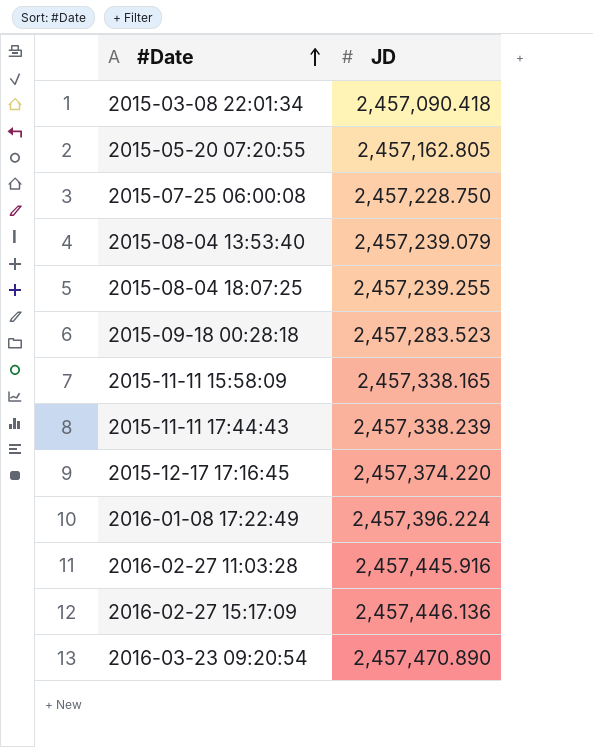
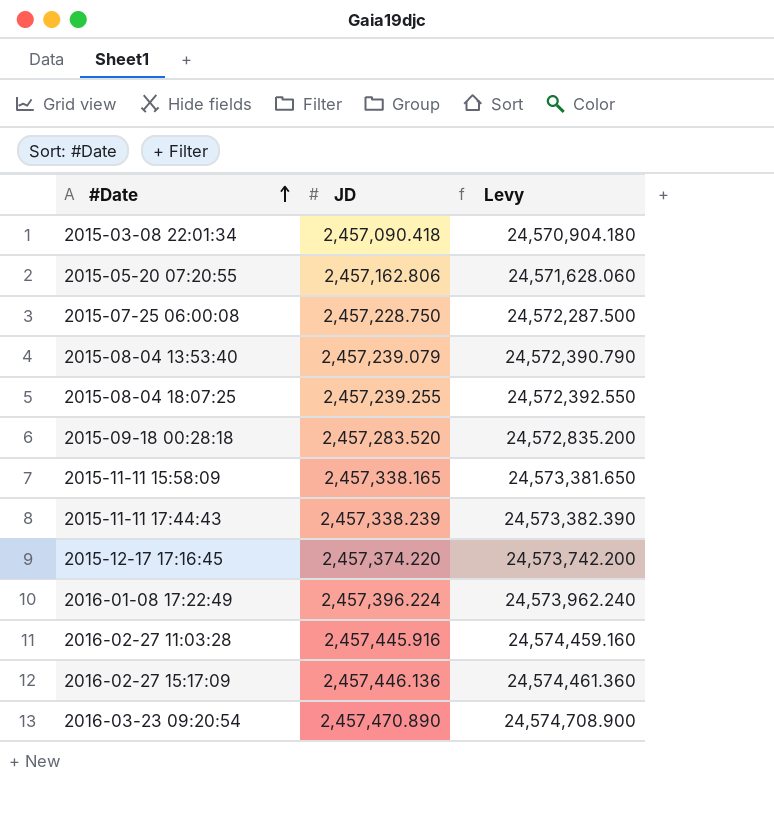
column Levy | formula: none -> [JD] * 10
2015-05-20 07:20:55 | JD: 2,457,162.805 -> 2,457,162.806
2015-09-18 00:28:18 | JD: 2,457,283.523 -> 2,457,283.520

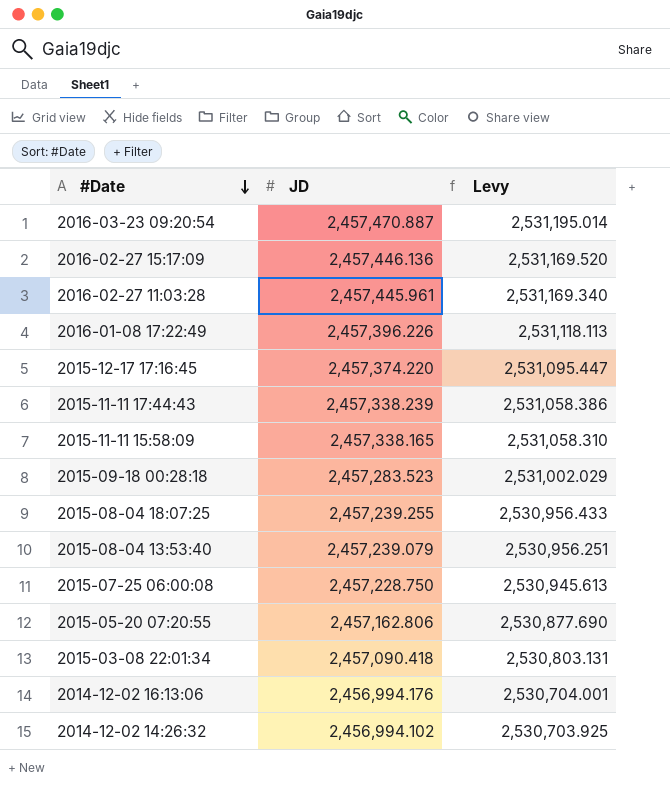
row order: #Date ascending -> #Date descending
column Levy | formula: [JD] * 10 -> [JD] * 1.03
2016-03-23 09:20:54 | JD: 2,457,470.890 -> 2,457,470.887
2016-02-27 11:03:28 | JD: 2,457,445.916 -> 2,457,445.961
2016-01-08 17:22:49 | JD: 2,457,396.224 -> 2,457,396.226
2015-09-18 00:28:18 | JD: 2,457,283.520 -> 2,457,283.523
row 2014-12-02 16:13:06: none -> 2,456,994.176 | 2,530,704.001
row 2014-12-02 14:26:32: none -> 2,456,994.102 | 2,530,703.925

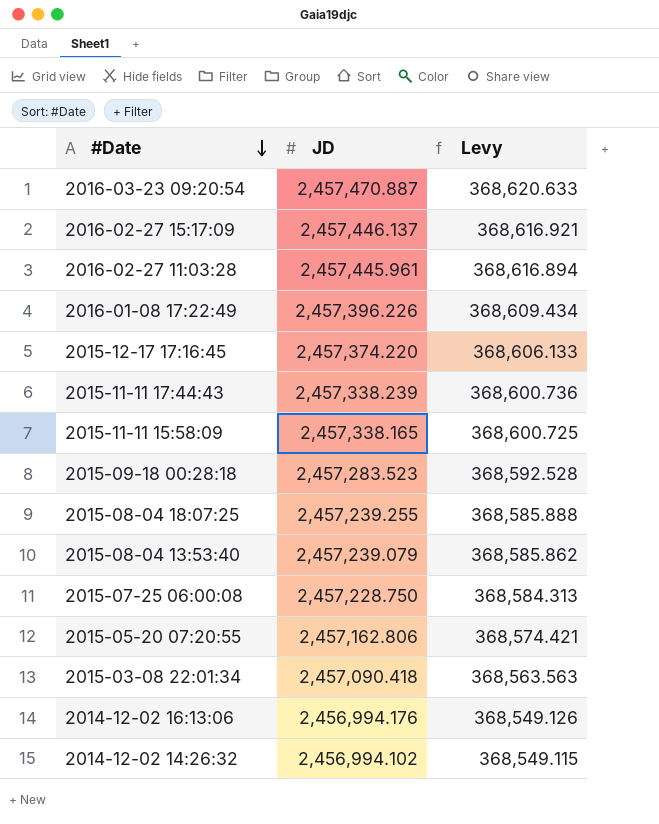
column Levy | formula: [JD] * 1.03 -> [JD] * 0.15
2016-02-27 15:17:09 | JD: 2,457,446.136 -> 2,457,446.137

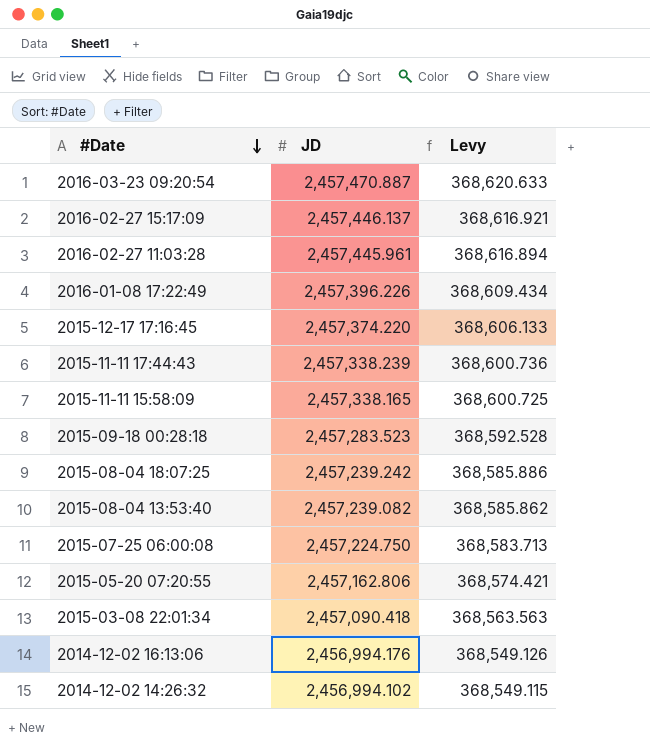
2015-08-04 18:07:25 | JD: 2,457,239.255 -> 2,457,239.242
2015-08-04 18:07:25 | Levy: 368,585.888 -> 368,585.886
2015-08-04 13:53:40 | JD: 2,457,239.079 -> 2,457,239.082
2015-07-25 06:00:08 | JD: 2,457,228.750 -> 2,457,224.750
2015-07-25 06:00:08 | Levy: 368,584.313 -> 368,583.713

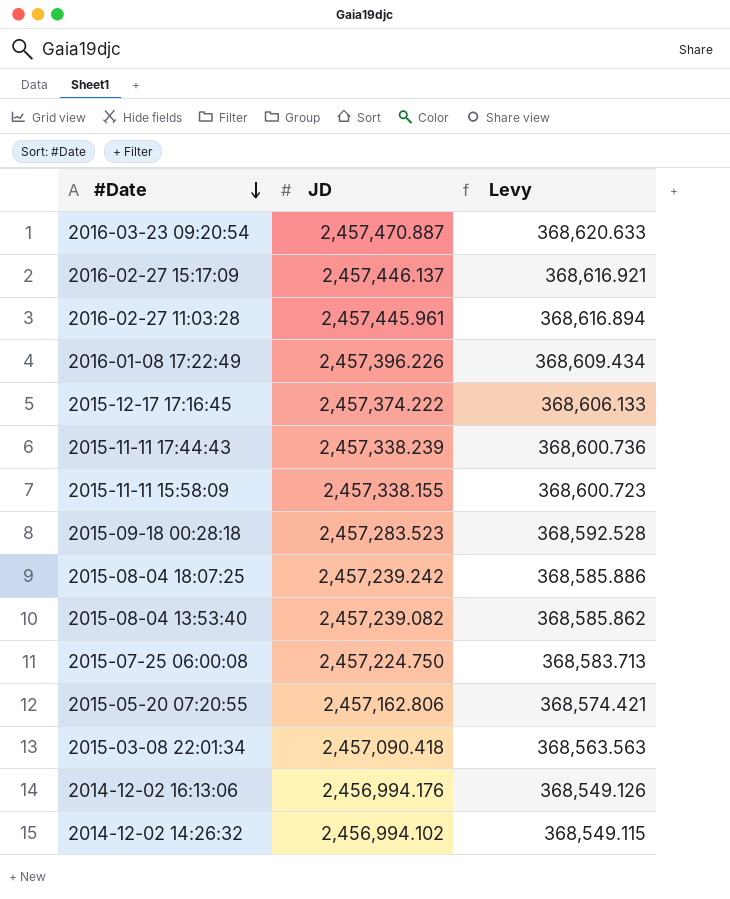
2015-12-17 17:16:45 | JD: 2,457,374.220 -> 2,457,374.222
2015-11-11 15:58:09 | JD: 2,457,338.165 -> 2,457,338.155
2015-11-11 15:58:09 | Levy: 368,600.725 -> 368,600.723

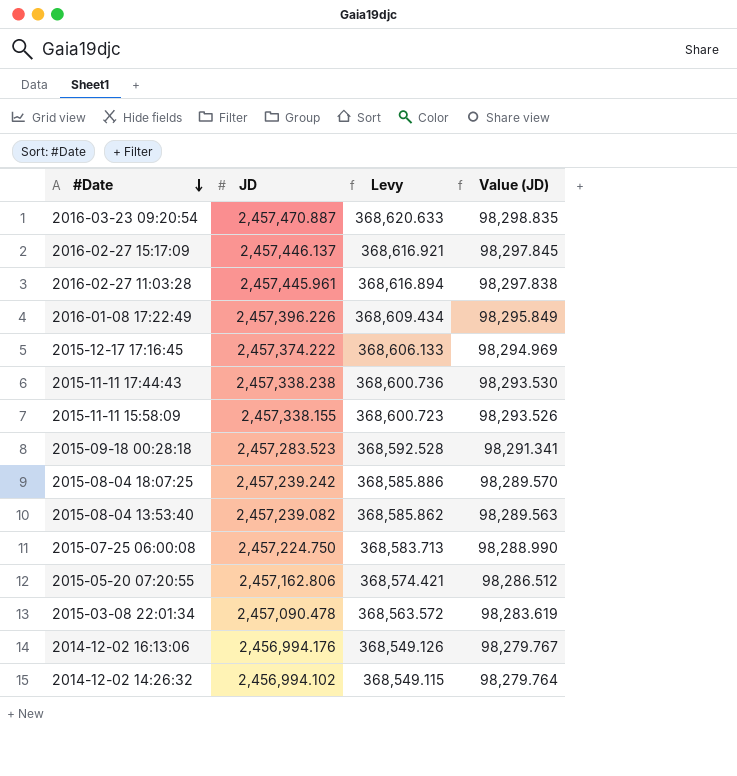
column Value (JD) | formula: none -> [JD] * 0.04
2015-11-11 17:44:43 | JD: 2,457,338.239 -> 2,457,338.238
2015-03-08 22:01:34 | JD: 2,457,090.418 -> 2,457,090.478
2015-03-08 22:01:34 | Levy: 368,563.563 -> 368,563.572

